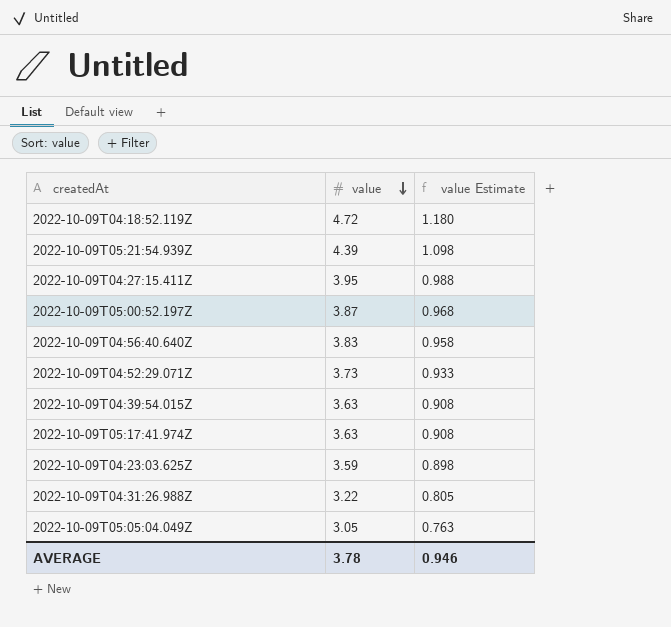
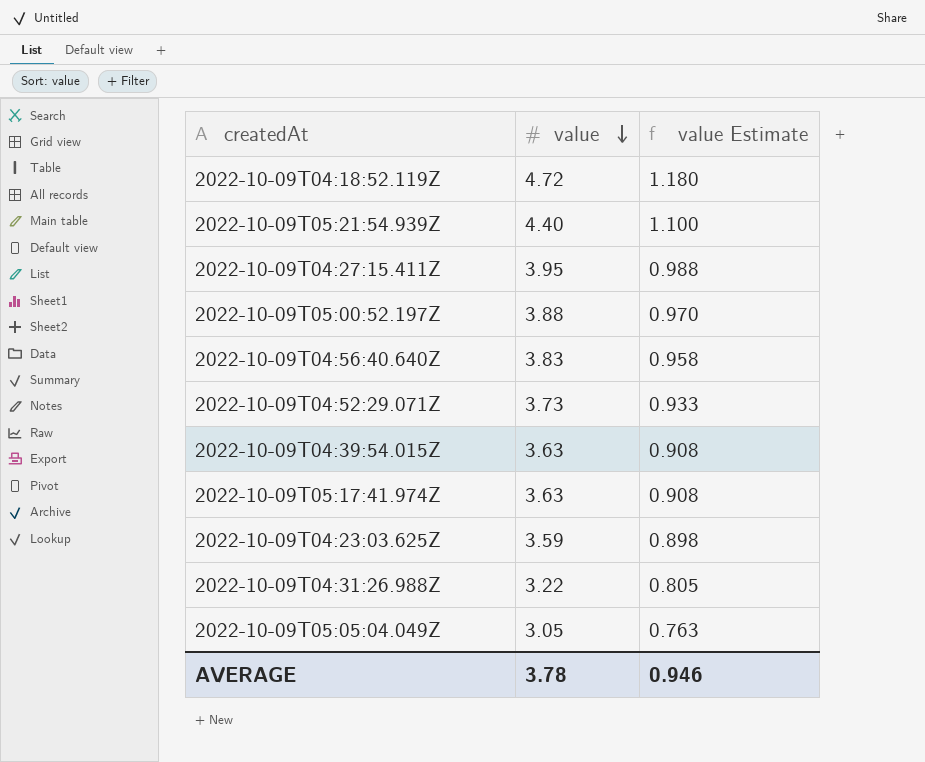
2022-10-09T05:21:54.939Z | value: 4.39 -> 4.40
2022-10-09T05:21:54.939Z | value Estimate: 1.098 -> 1.100
2022-10-09T05:00:52.197Z | value: 3.87 -> 3.88
2022-10-09T05:00:52.197Z | value Estimate: 0.968 -> 0.970

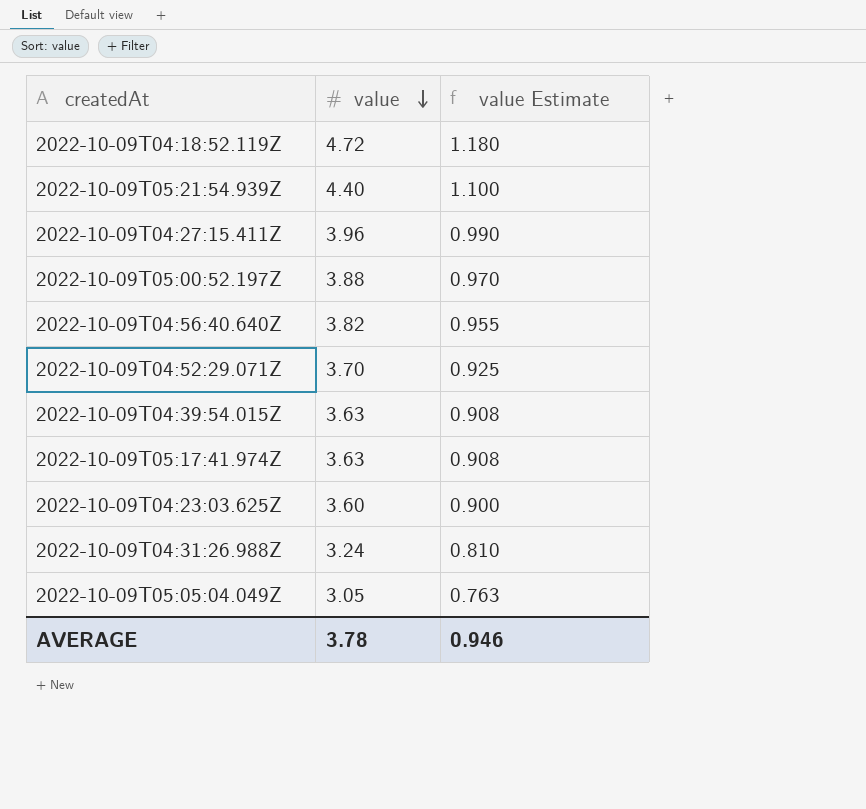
2022-10-09T04:27:15.411Z | value: 3.95 -> 3.96
2022-10-09T04:27:15.411Z | value Estimate: 0.988 -> 0.990
2022-10-09T04:56:40.640Z | value: 3.83 -> 3.82
2022-10-09T04:56:40.640Z | value Estimate: 0.958 -> 0.955
2022-10-09T04:52:29.071Z | value: 3.73 -> 3.70
2022-10-09T04:52:29.071Z | value Estimate: 0.933 -> 0.925
2022-10-09T04:23:03.625Z | value: 3.59 -> 3.60
2022-10-09T04:23:03.625Z | value Estimate: 0.898 -> 0.900
2022-10-09T04:31:26.988Z | value: 3.22 -> 3.24
2022-10-09T04:31:26.988Z | value Estimate: 0.805 -> 0.810

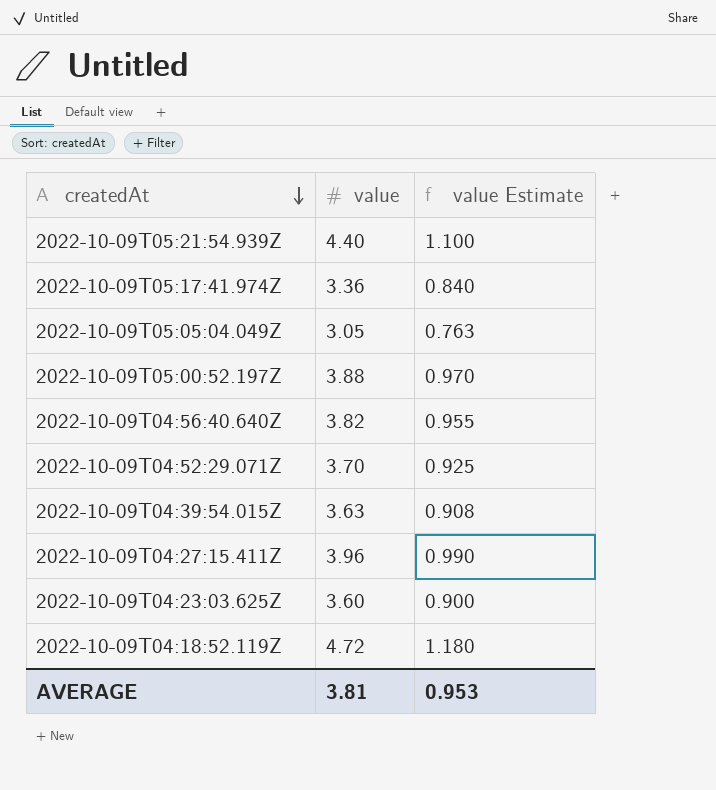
row order: value descending -> createdAt descending
row 2022-10-09T04:31:26.988Z: 3.24 | 0.810 -> none
2022-10-09T05:17:41.974Z | value: 3.63 -> 3.36
2022-10-09T05:17:41.974Z | value Estimate: 0.908 -> 0.840
AVERAGE | value: 3.78 -> 3.81
AVERAGE | value Estimate: 0.946 -> 0.953

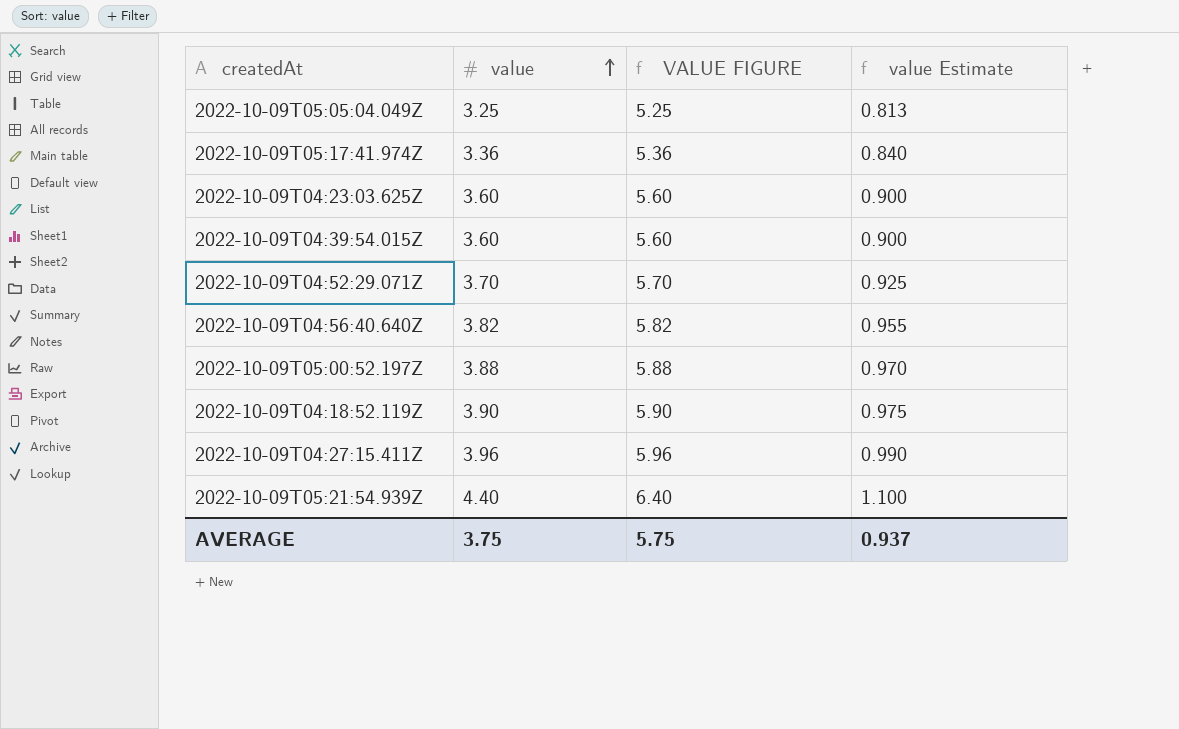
row order: createdAt descending -> value ascending
column VALUE FIGURE | formula: none -> [value] + 2
2022-10-09T05:05:04.049Z | value: 3.05 -> 3.25
2022-10-09T05:05:04.049Z | value Estimate: 0.763 -> 0.813
2022-10-09T04:39:54.015Z | value: 3.63 -> 3.60
2022-10-09T04:39:54.015Z | value Estimate: 0.908 -> 0.900
2022-10-09T04:18:52.119Z | value: 4.72 -> 3.90
2022-10-09T04:18:52.119Z | value Estimate: 1.180 -> 0.975
AVERAGE | value: 3.81 -> 3.75
AVERAGE | value Estimate: 0.953 -> 0.937

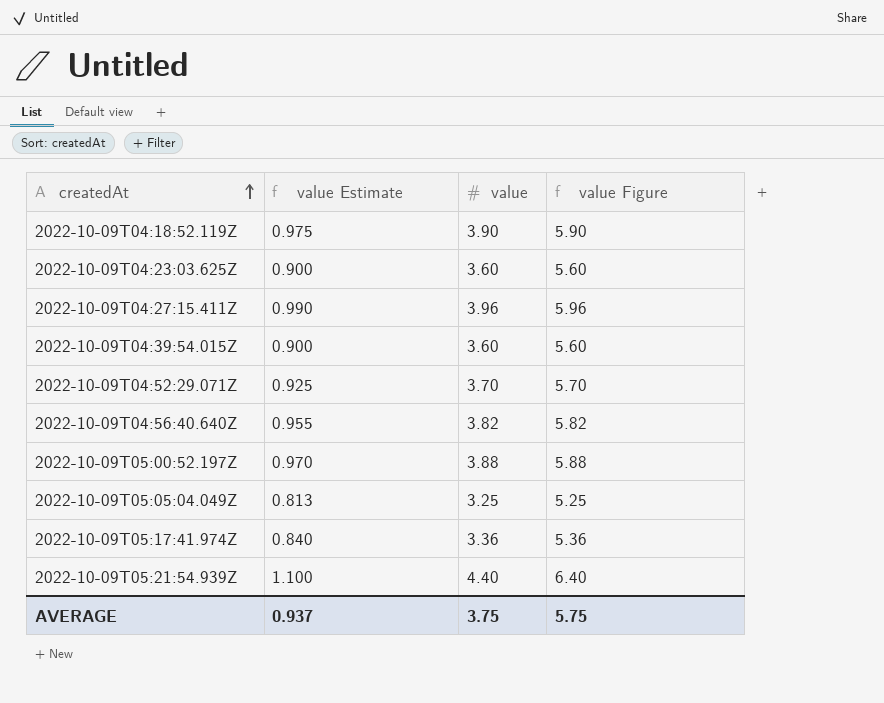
row order: value ascending -> createdAt ascending
column value Estimate | position: 4 -> 2
column name: VALUE FIGURE -> value Figure

